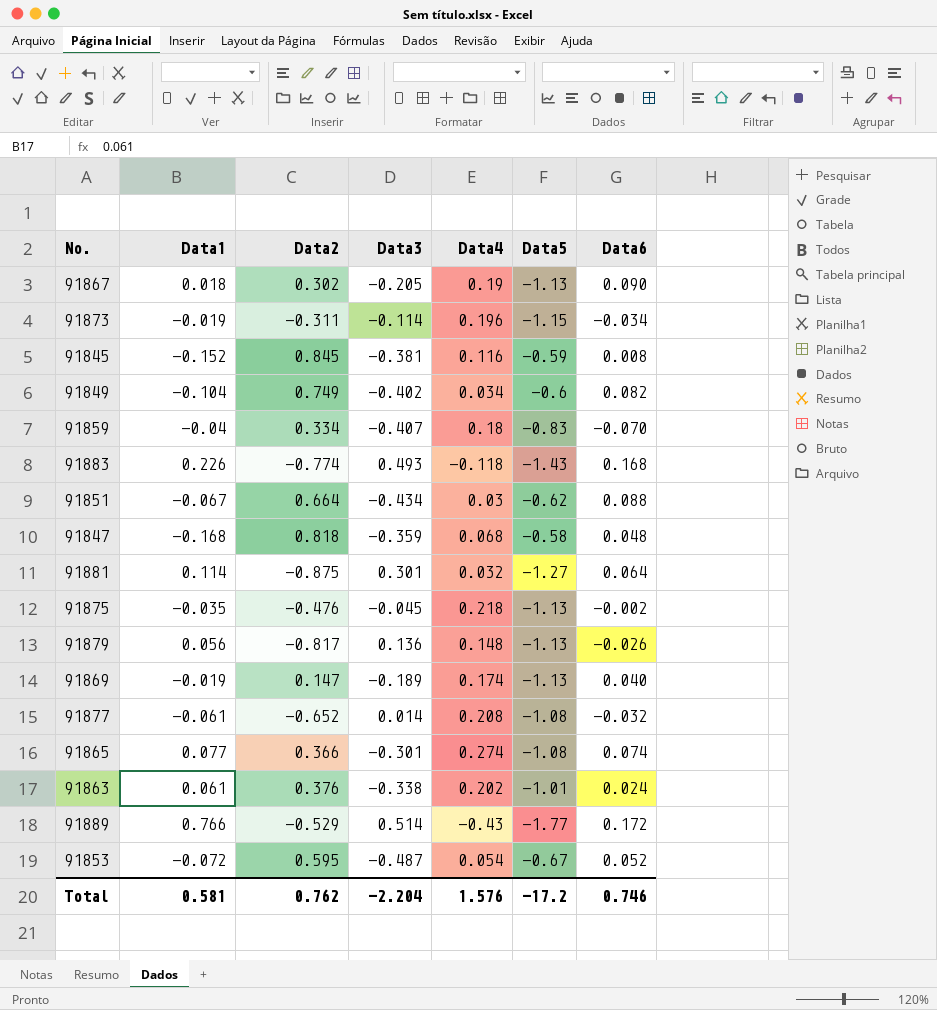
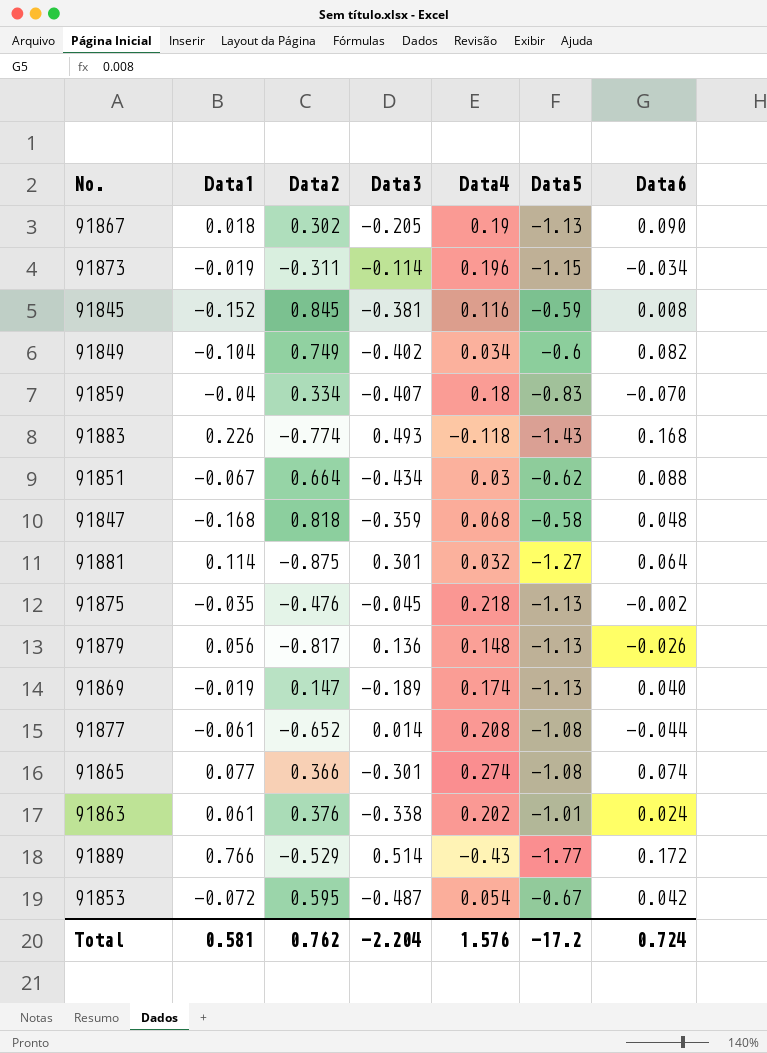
91877 | Data6: -0.032 -> -0.044
91853 | Data6: 0.052 -> 0.042
Total | Data6: 0.746 -> 0.724

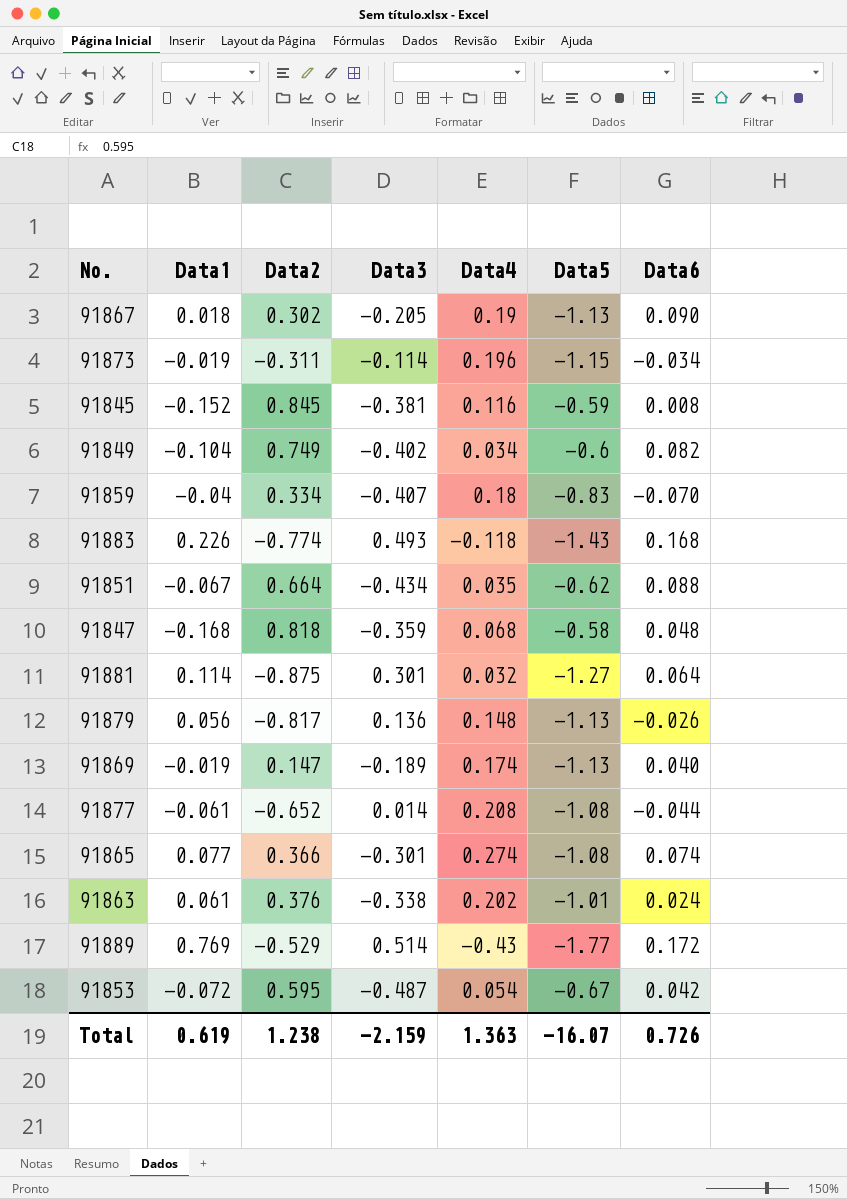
row 91875: -0.035 | -0.476 | -0.045 | 0.218 | -1.13 | -0.002 -> none
91851 | Data4: 0.03 -> 0.035
91889 | Data1: 0.766 -> 0.769
Total | Data1: 0.581 -> 0.619
Total | Data2: 0.762 -> 1.238
Total | Data3: -2.204 -> -2.159
Total | Data4: 1.576 -> 1.363
Total | Data5: -17.2 -> -16.07
Total | Data6: 0.724 -> 0.726

